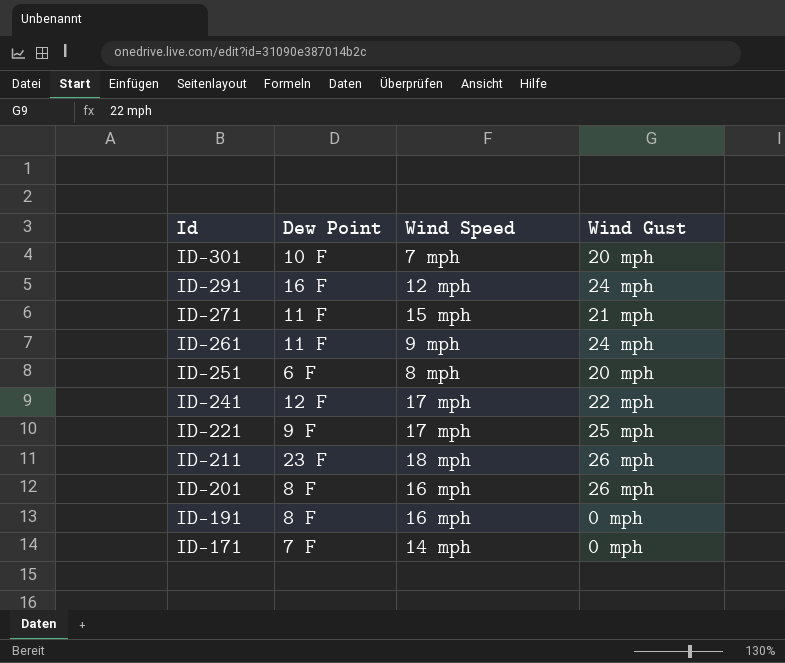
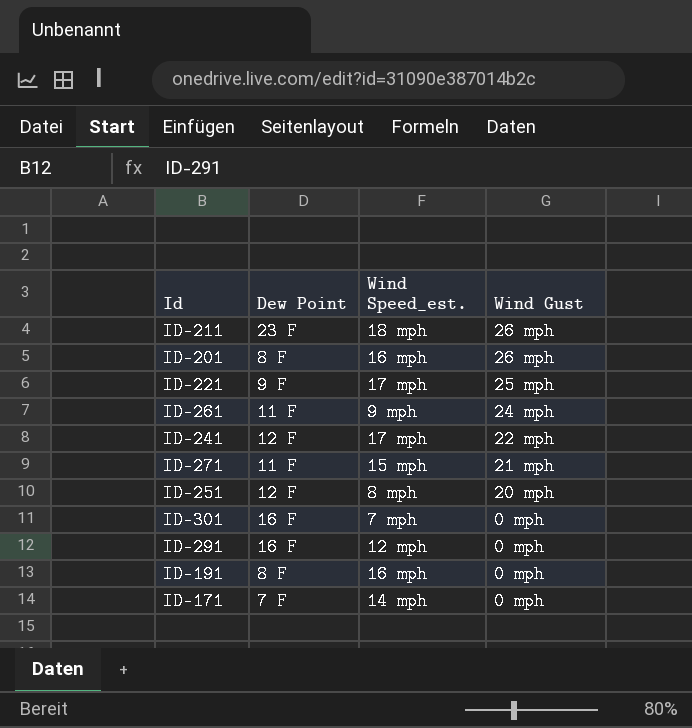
row order: Id descending -> Wind Gust descending
column name: Wind Speed -> Wind Speed_est.
ID-251 | Dew Point: 6 F -> 12 F
ID-301 | Dew Point: 10 F -> 16 F
ID-301 | Wind Gust: 20 mph -> 0 mph
ID-291 | Wind Gust: 24 mph -> 0 mph

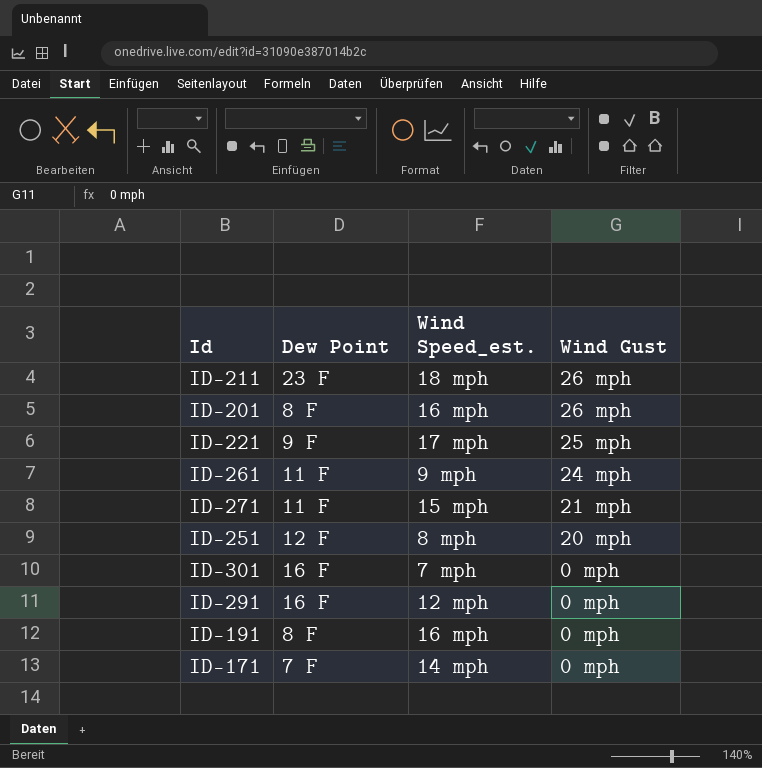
row ID-241: 12 F | 17 mph | 22 mph -> none

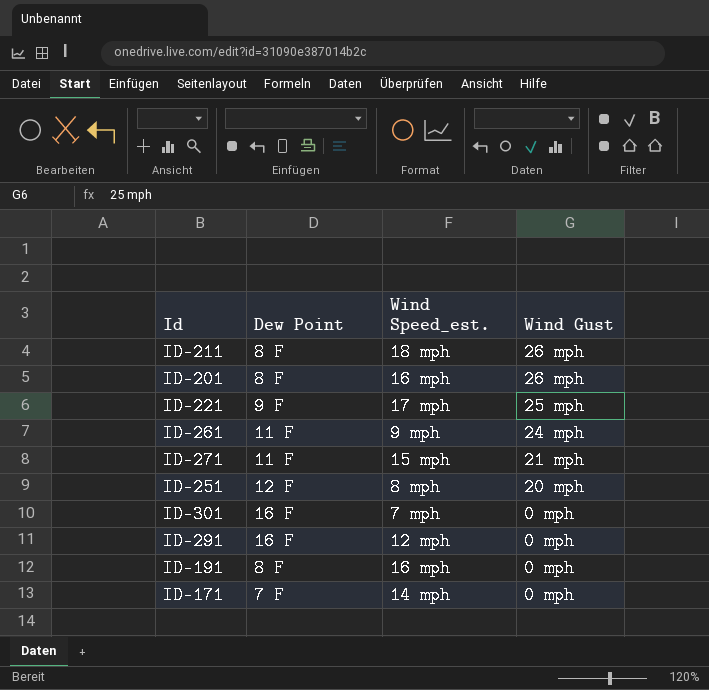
ID-211 | Dew Point: 23 F -> 8 F

